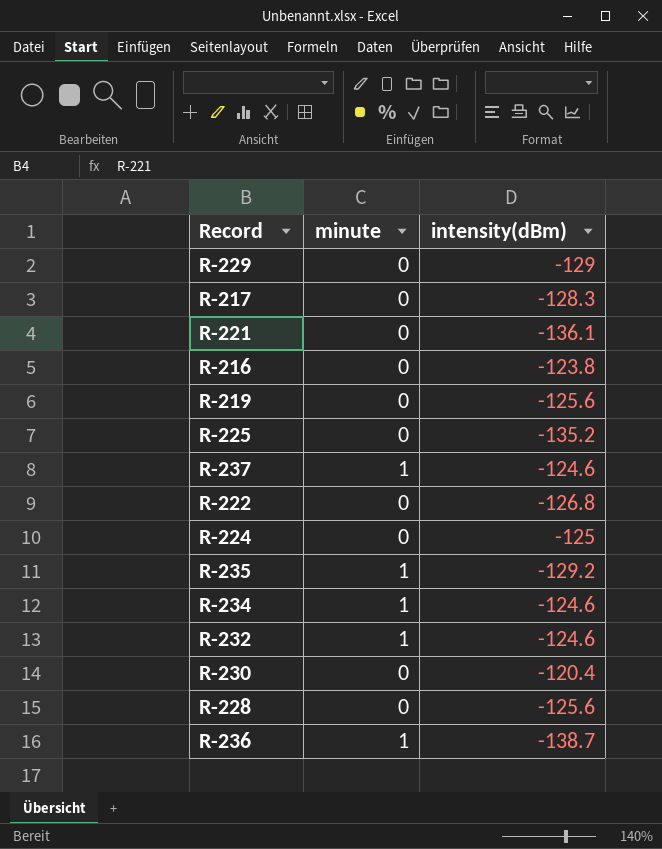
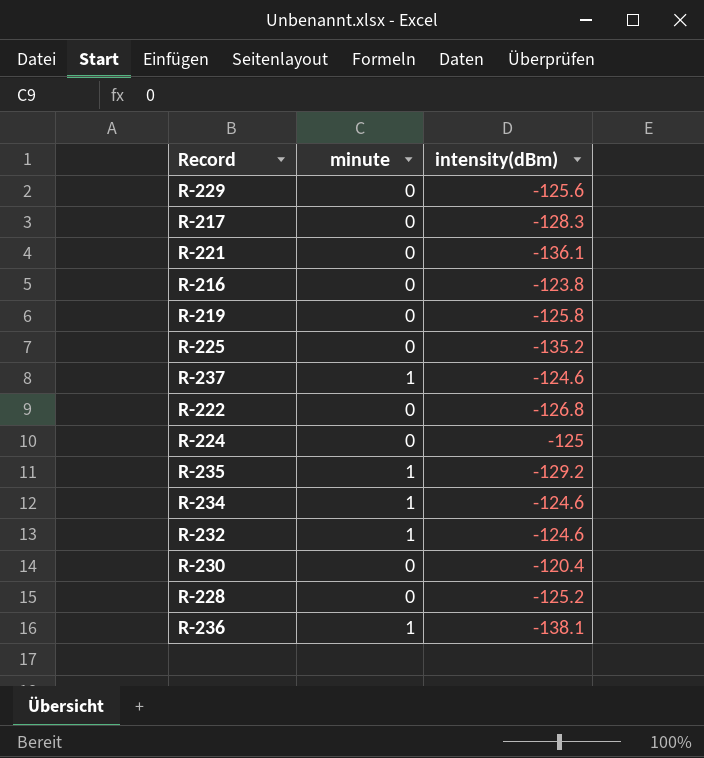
R-229 | intensity(dBm): -129 -> -125.6
R-219 | intensity(dBm): -125.6 -> -125.8
R-228 | intensity(dBm): -125.6 -> -125.2
R-236 | intensity(dBm): -138.7 -> -138.1

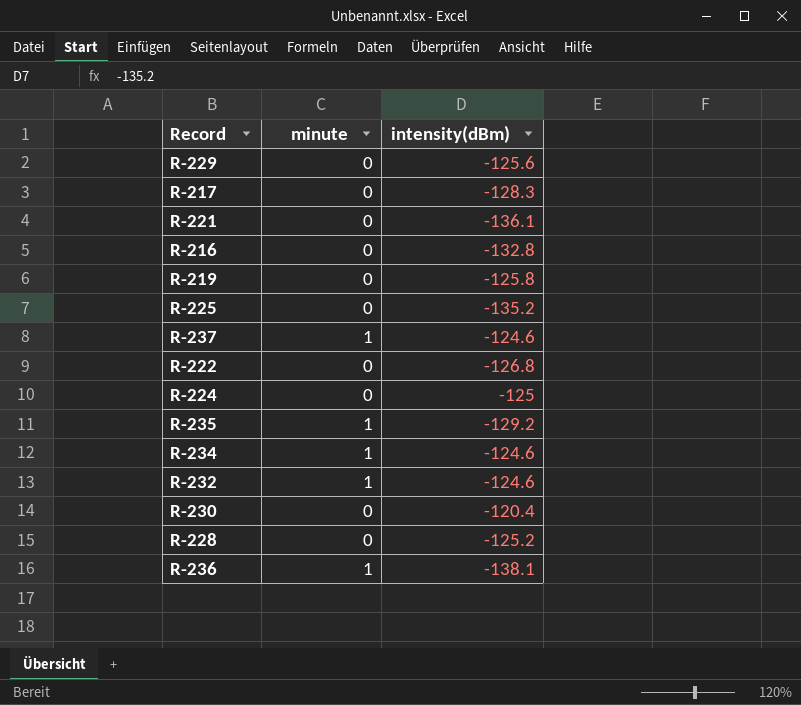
R-216 | intensity(dBm): -123.8 -> -132.8

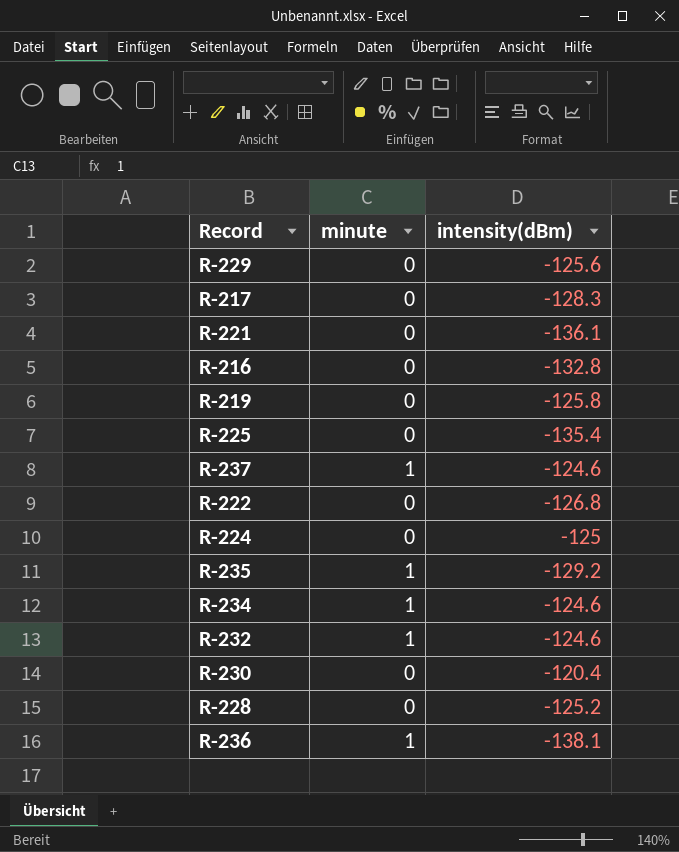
R-225 | intensity(dBm): -135.2 -> -135.4

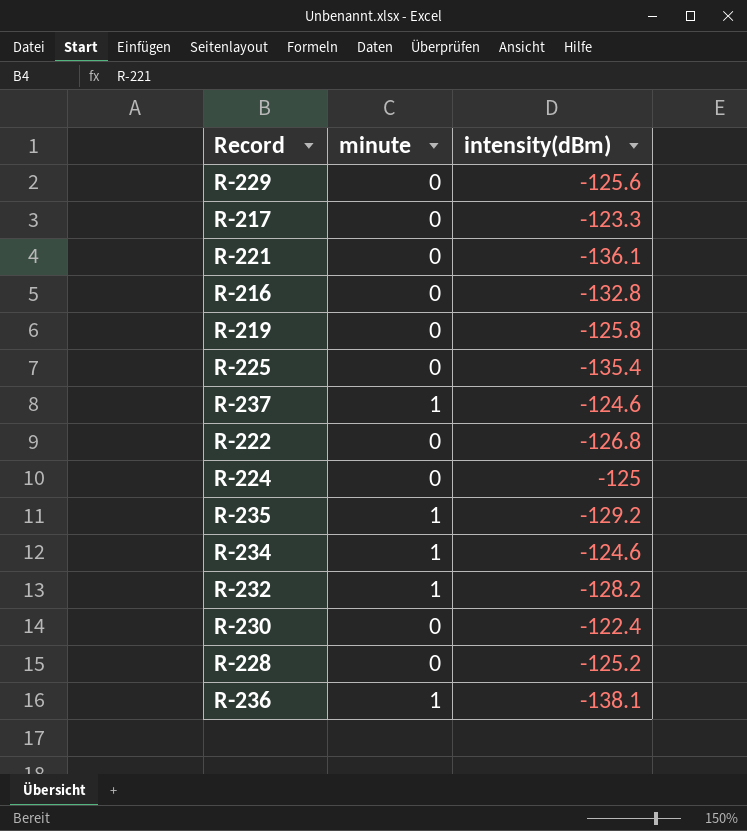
R-217 | intensity(dBm): -128.3 -> -123.3
R-232 | intensity(dBm): -124.6 -> -128.2
R-230 | intensity(dBm): -120.4 -> -122.4

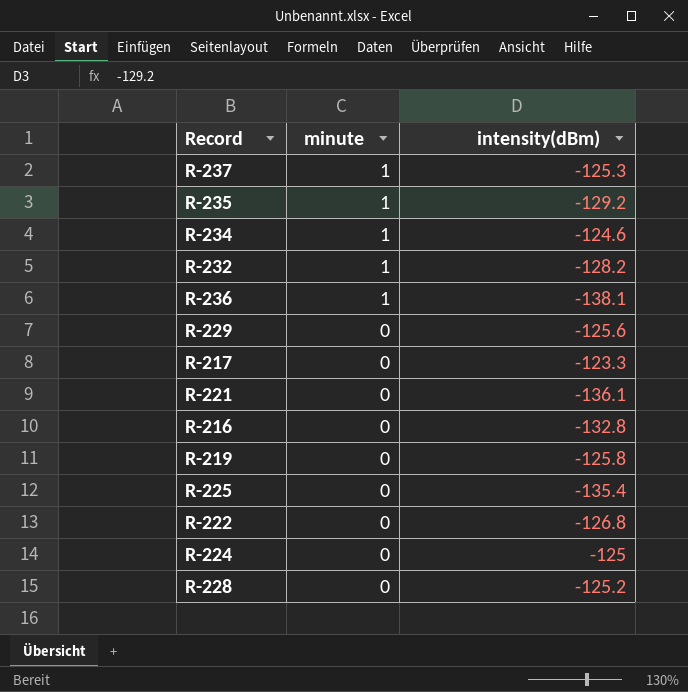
row order: none -> minute descending
row R-230: 0 | -122.4 -> none
R-237 | intensity(dBm): -124.6 -> -125.3

